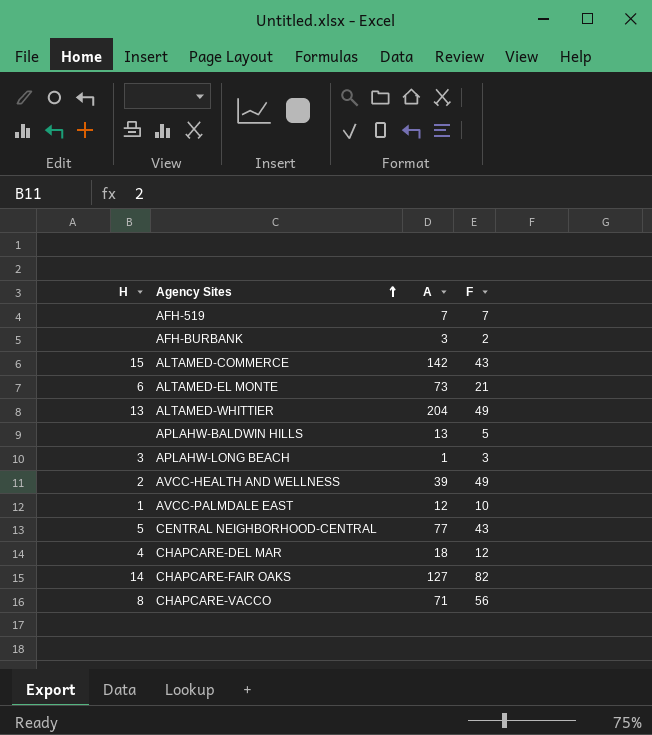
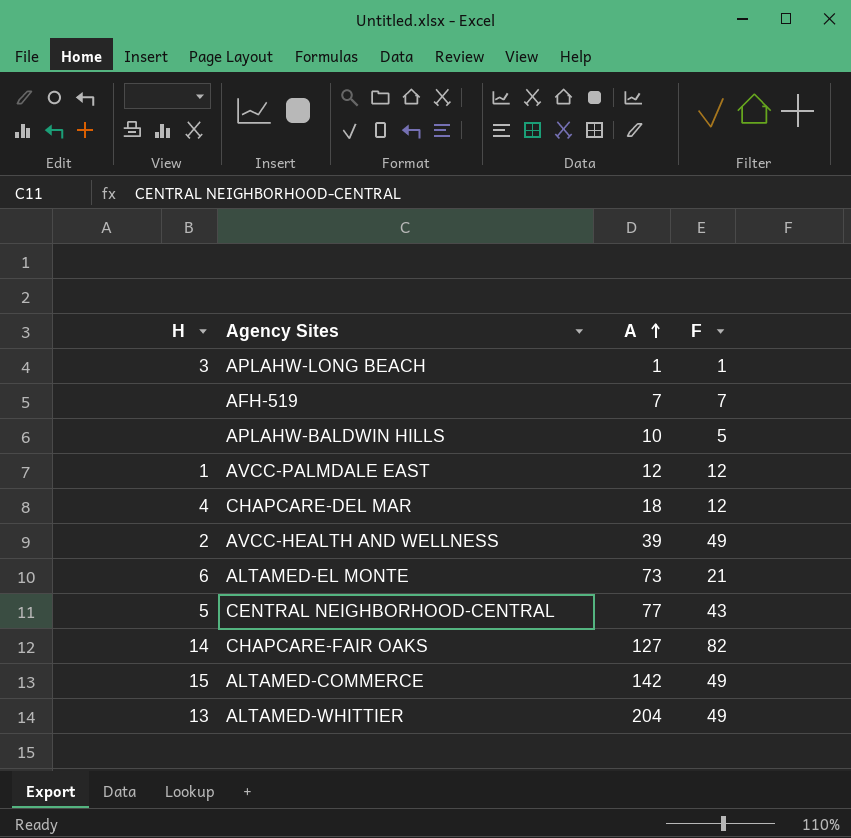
row order: Agency Sites ascending -> A ascending
row AFH-BURBANK: none | 3 | 2 -> none
row CHAPCARE-VACCO: 8 | 71 | 56 -> none
APLAHW-LONG BEACH | F: 3 -> 1
APLAHW-BALDWIN HILLS | A: 13 -> 10
AVCC-PALMDALE EAST | F: 10 -> 12
ALTAMED-COMMERCE | F: 43 -> 49

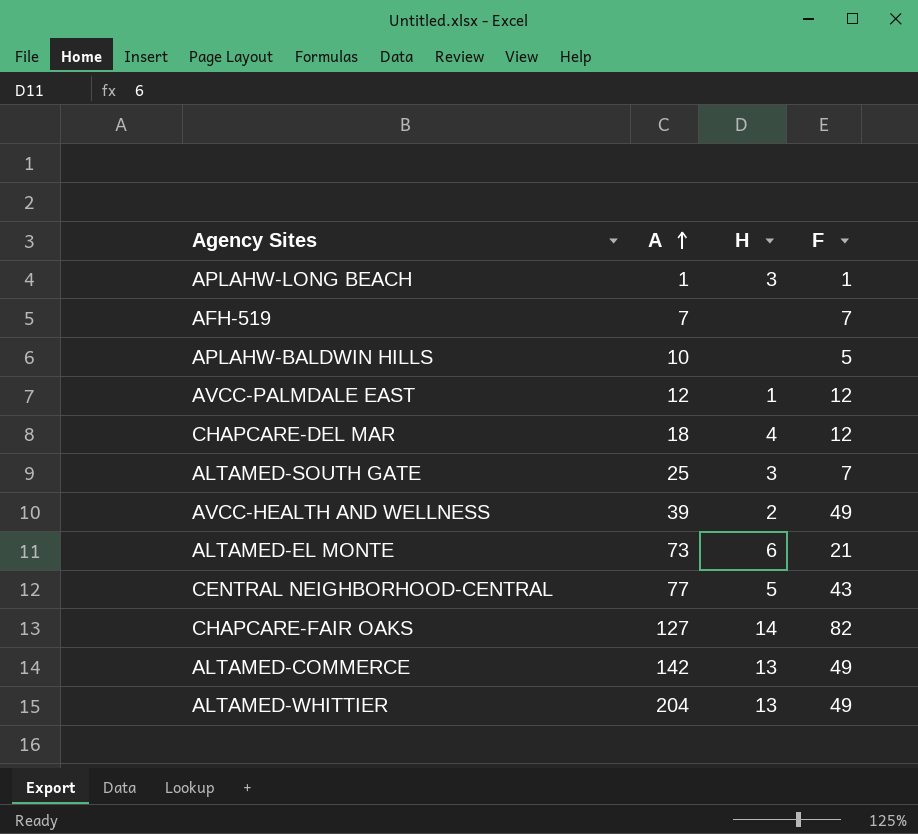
column H | position: 1 -> 3
row ALTAMED-SOUTH GATE: none -> 25 | 3 | 7
ALTAMED-COMMERCE | H: 15 -> 13

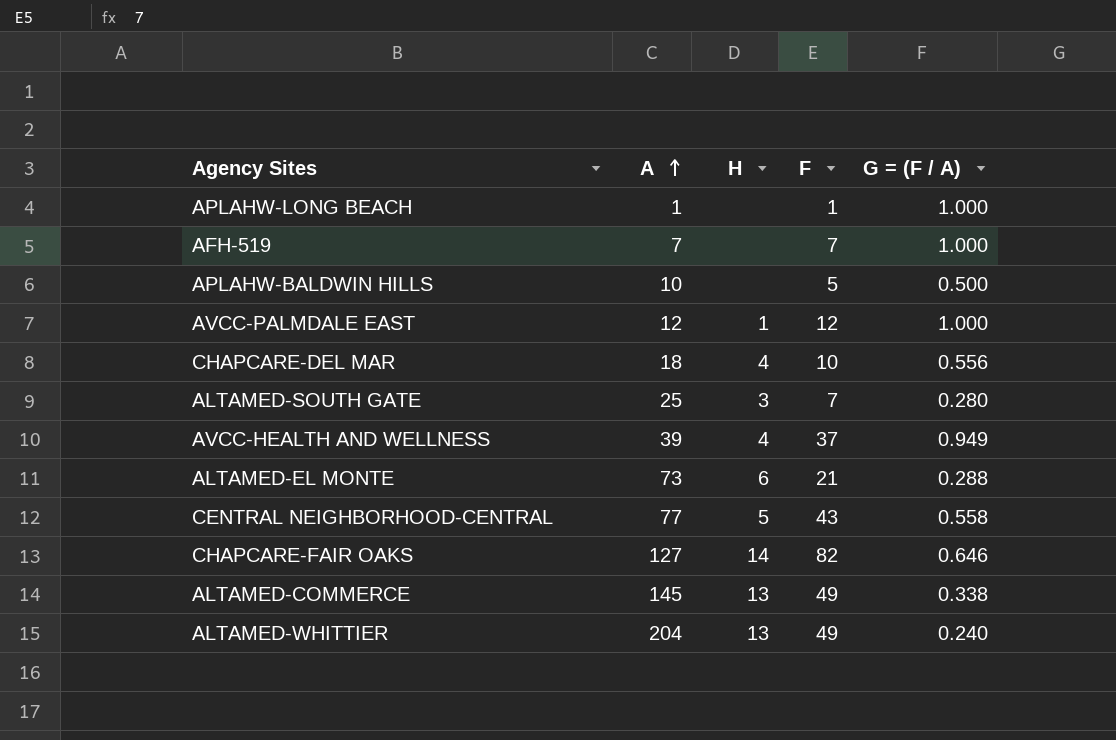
column G = (F / A) | formula: none -> [F] / [A]
APLAHW-LONG BEACH | H: 3 -> none
CHAPCARE-DEL MAR | F: 12 -> 10
AVCC-HEALTH AND WELLNESS | H: 2 -> 4
AVCC-HEALTH AND WELLNESS | F: 49 -> 37
ALTAMED-COMMERCE | A: 142 -> 145

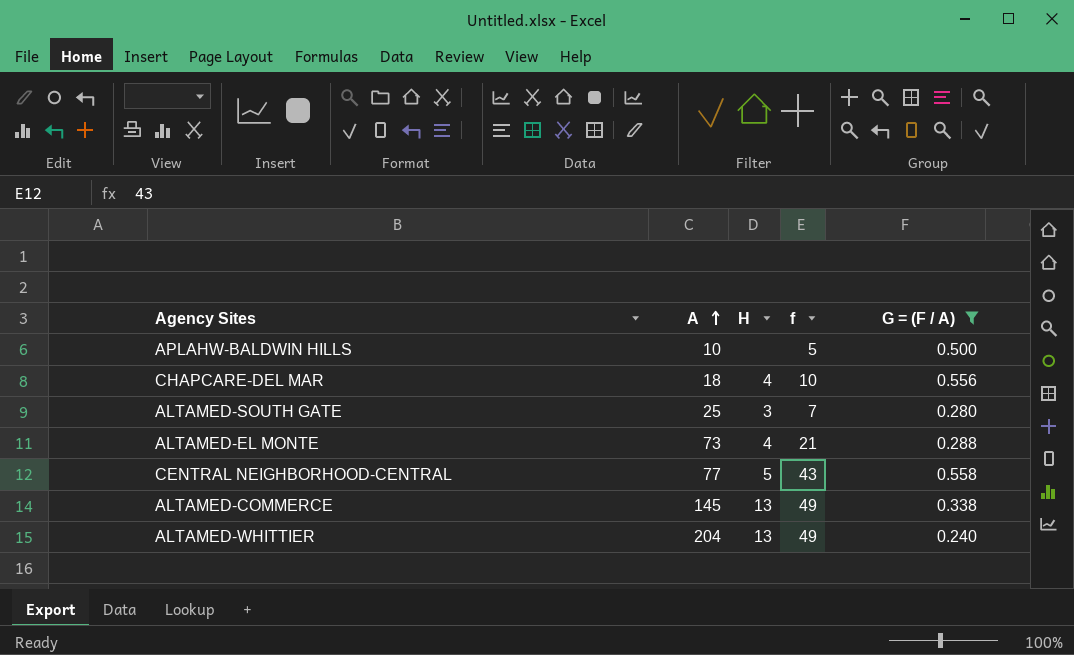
filter: none -> G = (F / A) <= 0.558
column name: F -> f
ALTAMED-EL MONTE | H: 6 -> 4

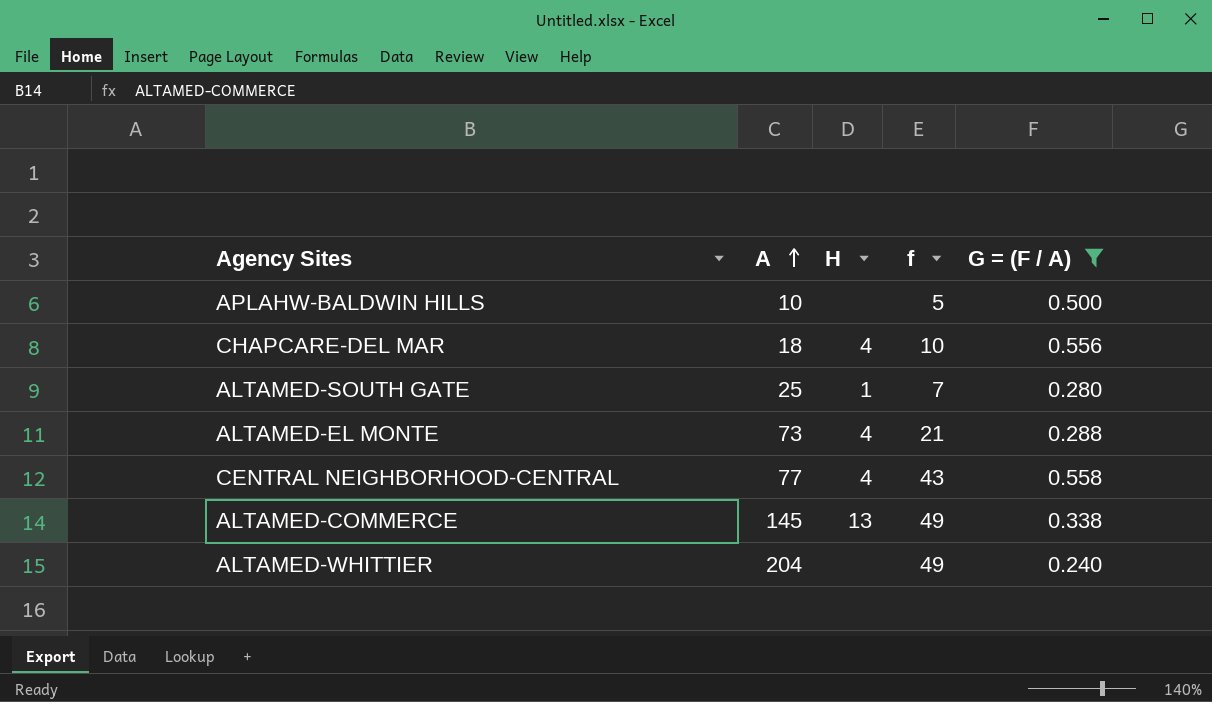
ALTAMED-SOUTH GATE | H: 3 -> 1
CENTRAL NEIGHBORHOOD-CENTRAL | H: 5 -> 4
ALTAMED-WHITTIER | H: 13 -> none

